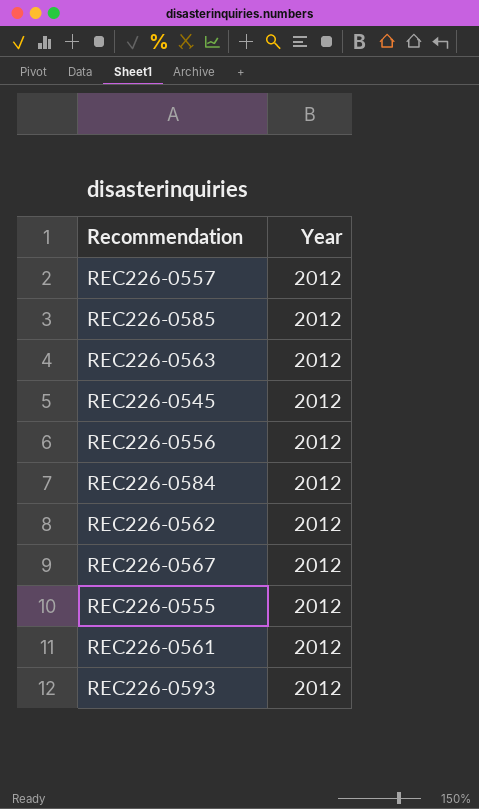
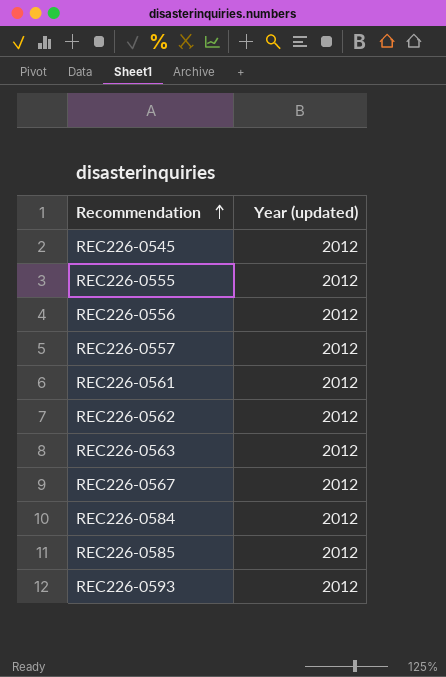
row order: none -> Recommendation ascending
column name: Year -> Year (updated)

